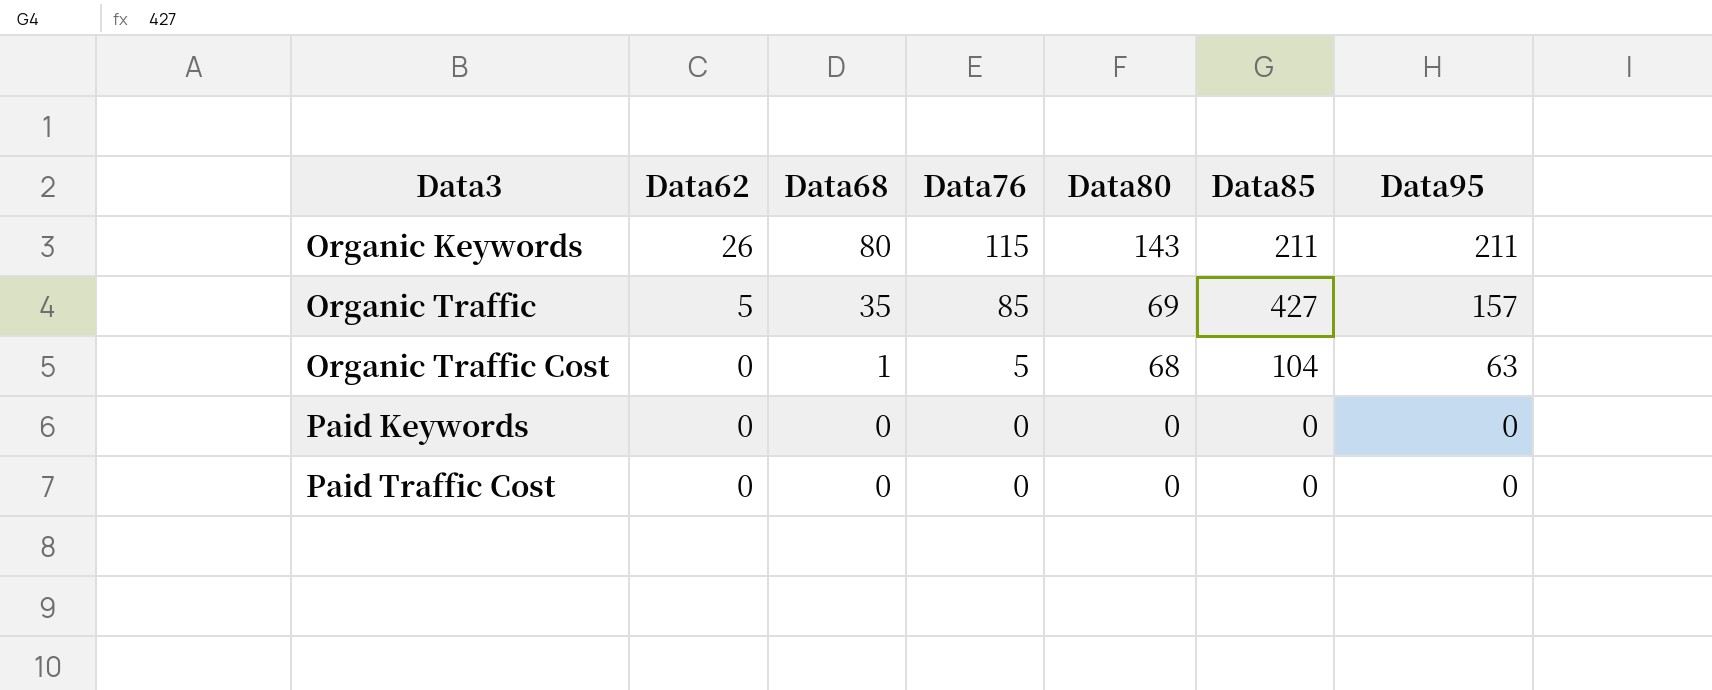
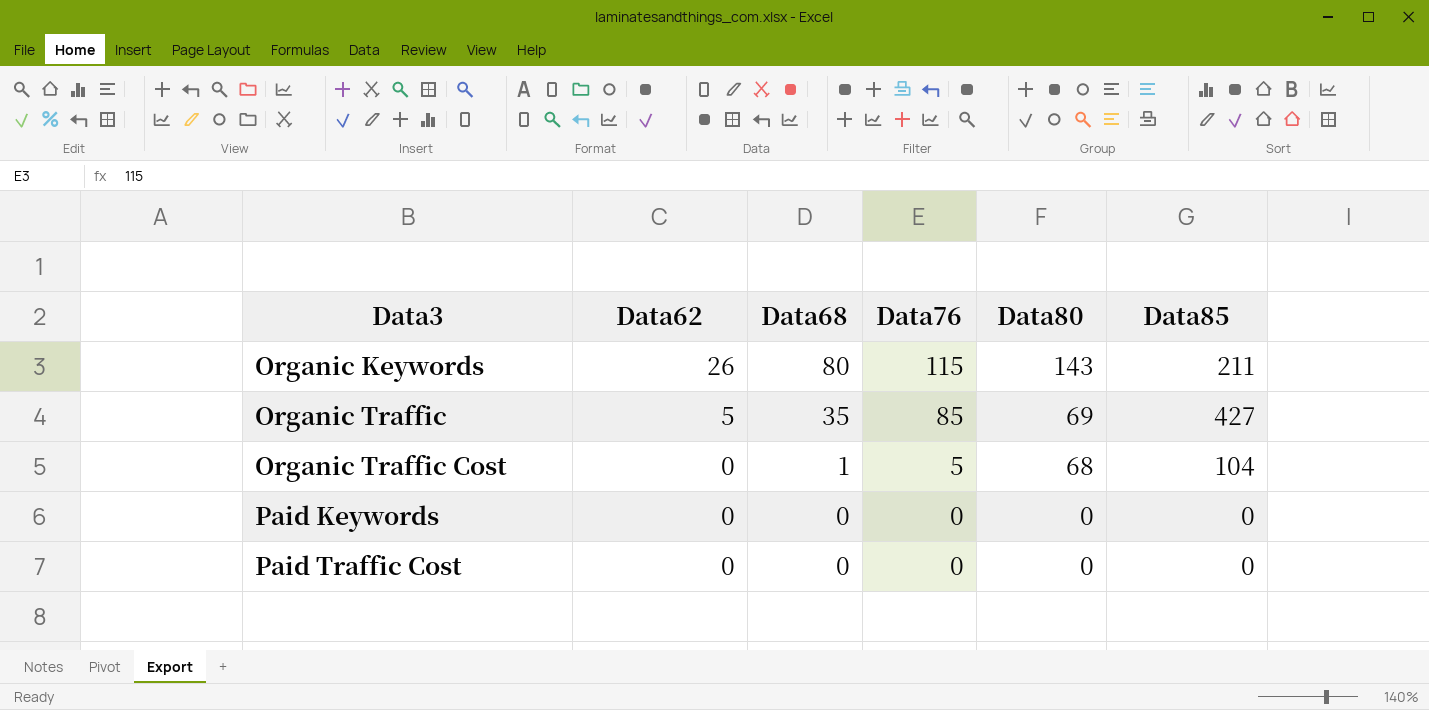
column Data95 | position: 7 -> none

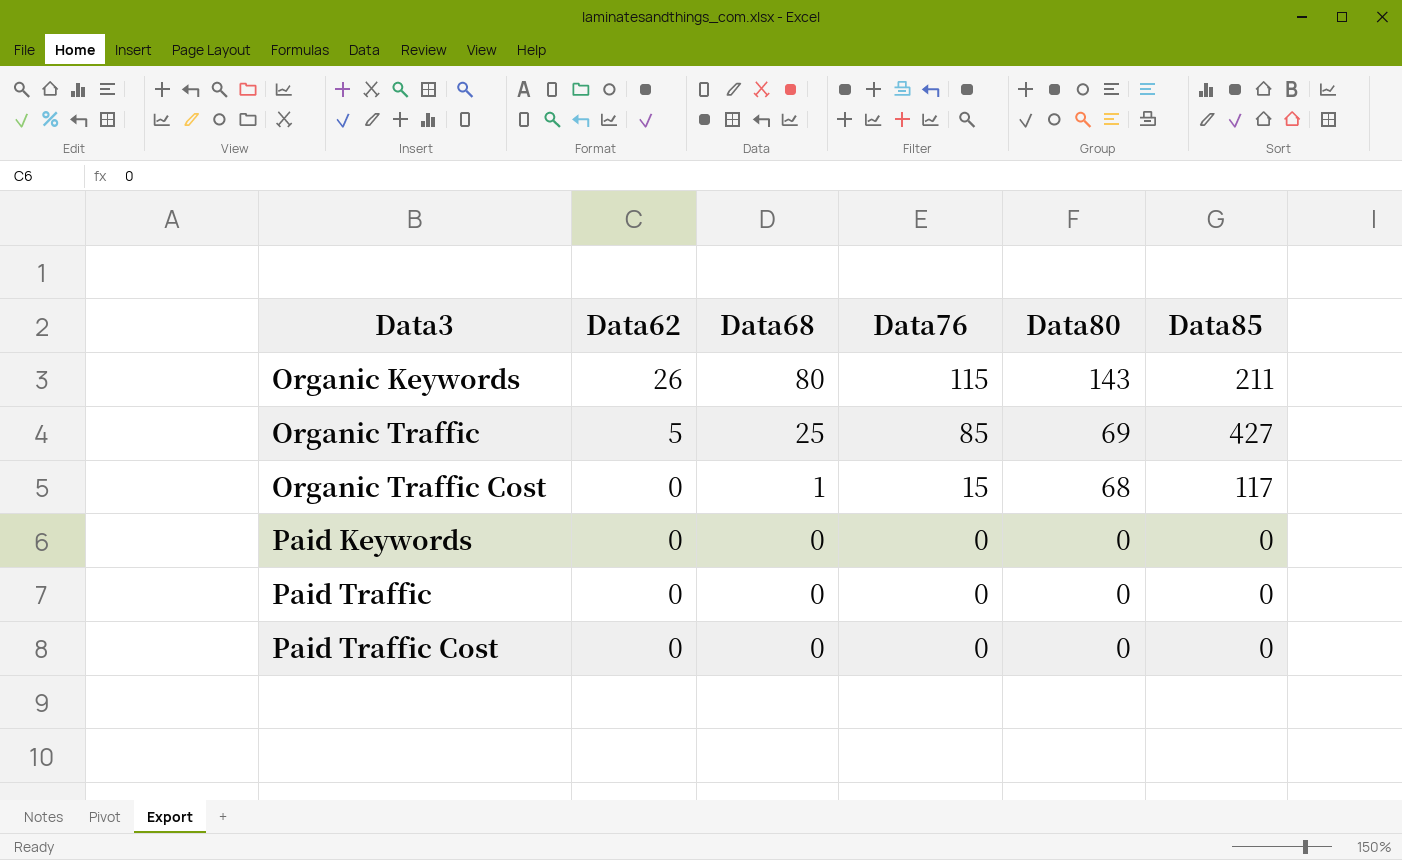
Organic Traffic | Data68: 35 -> 25
Organic Traffic Cost | Data76: 5 -> 15
Organic Traffic Cost | Data85: 104 -> 117
row Paid Traffic: none -> 0 | 0 | 0 | 0 | 0

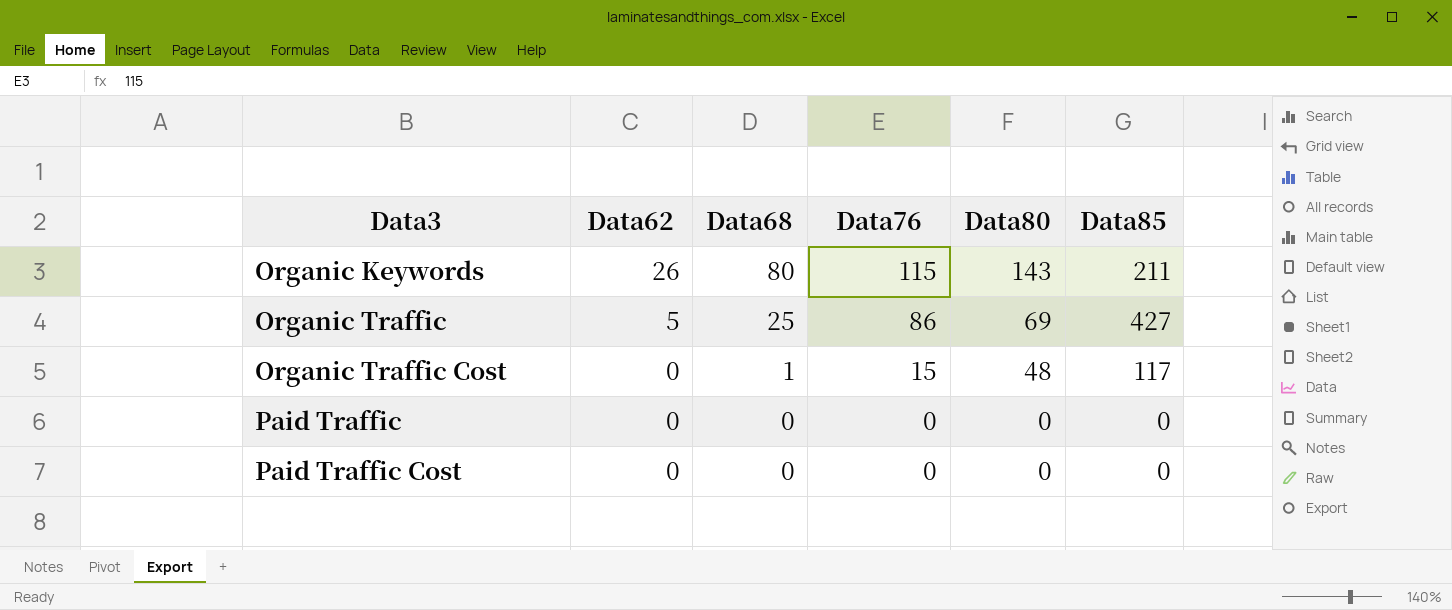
row Paid Keywords: 0 | 0 | 0 | 0 | 0 -> none
Organic Traffic | Data76: 85 -> 86
Organic Traffic Cost | Data80: 68 -> 48

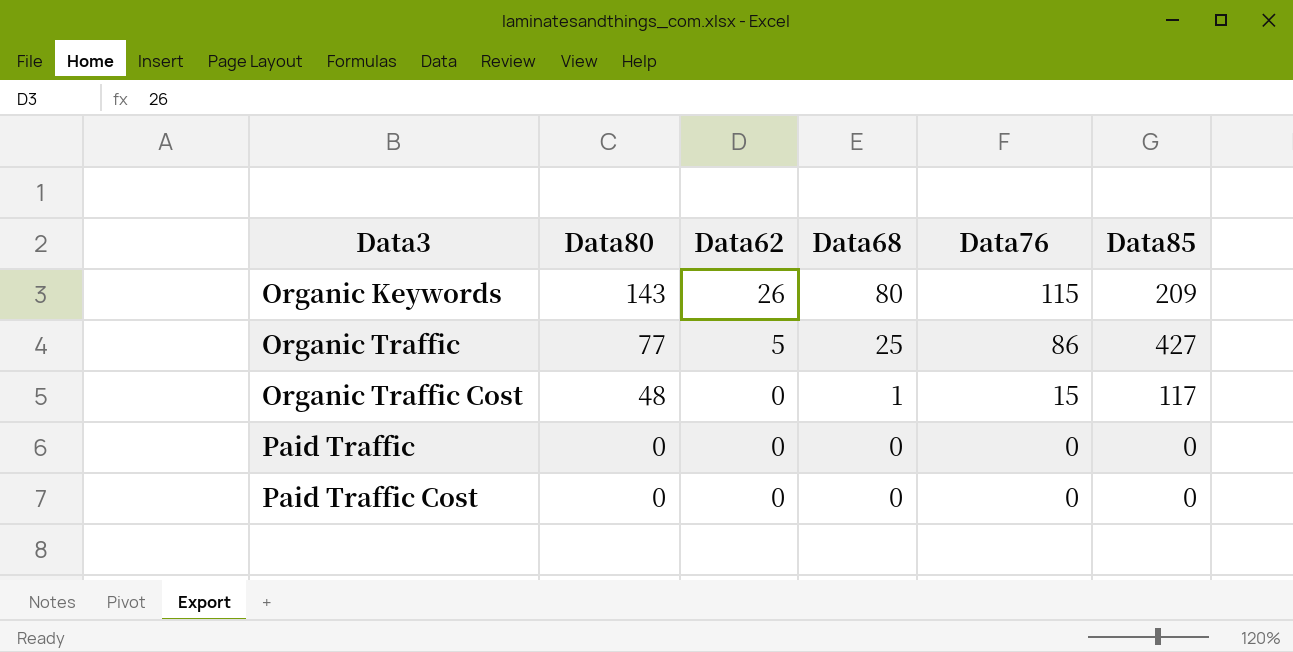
column Data80 | position: 5 -> 2
Organic Keywords | Data85: 211 -> 209
Organic Traffic | Data80: 69 -> 77

